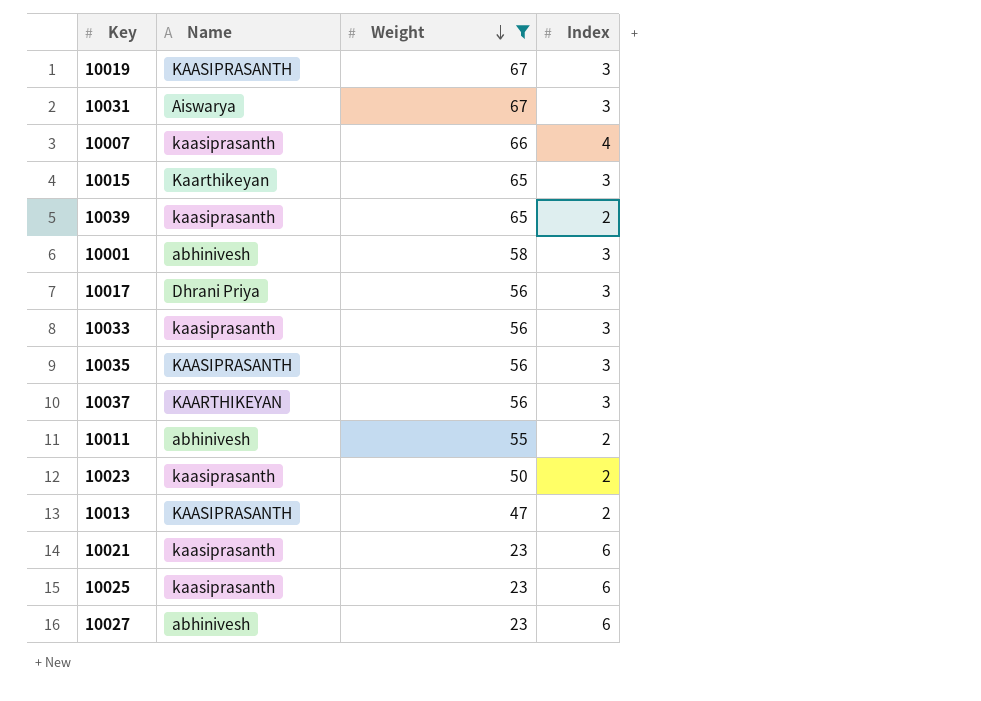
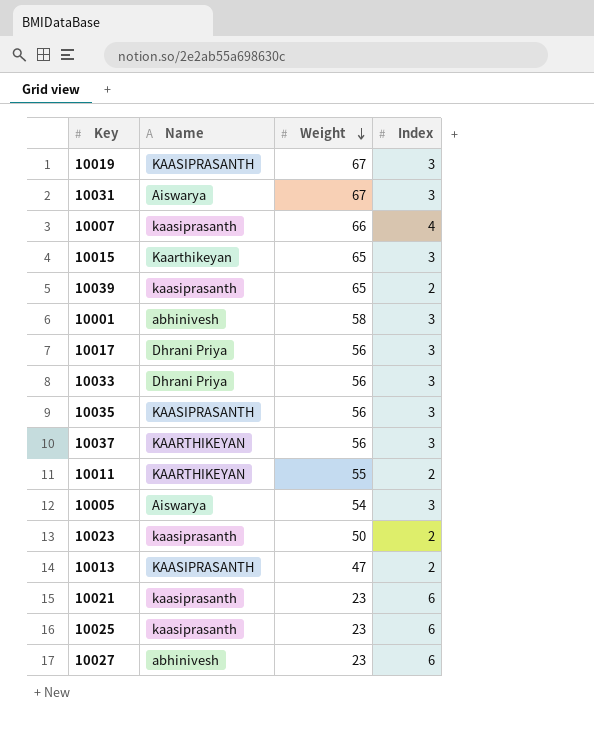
filter: Weight != 54 -> none
10033 | Name: kaasiprasanth -> Dhrani Priya
10011 | Name: abhinivesh -> KAARTHIKEYAN

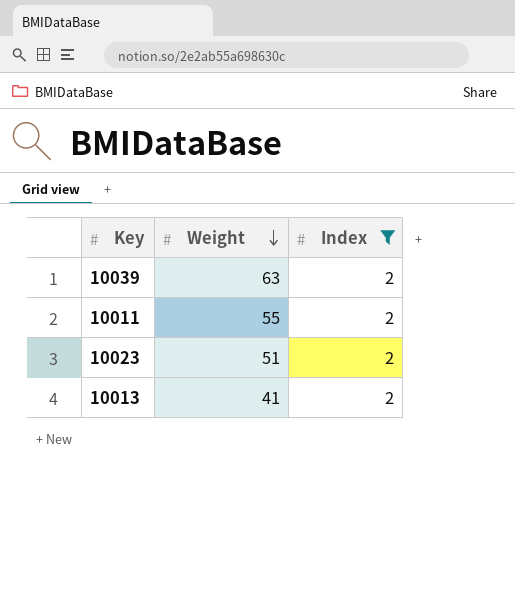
filter: none -> Index = 2
column Name | position: 2 -> none
10039 | Weight: 65 -> 63
10023 | Weight: 50 -> 51
10013 | Weight: 47 -> 41

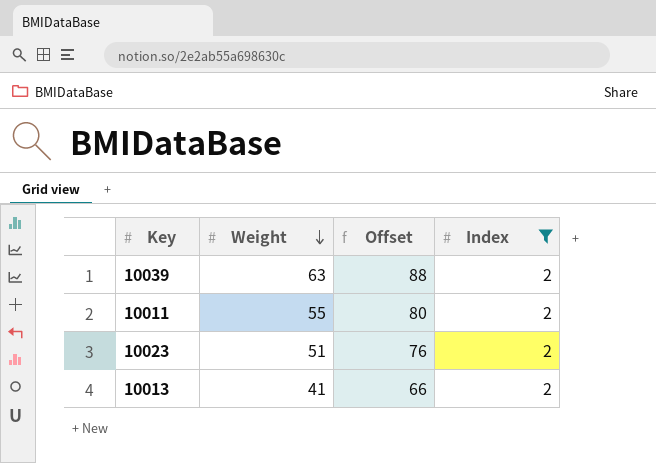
column Offset | formula: none -> [Weight] + 25

